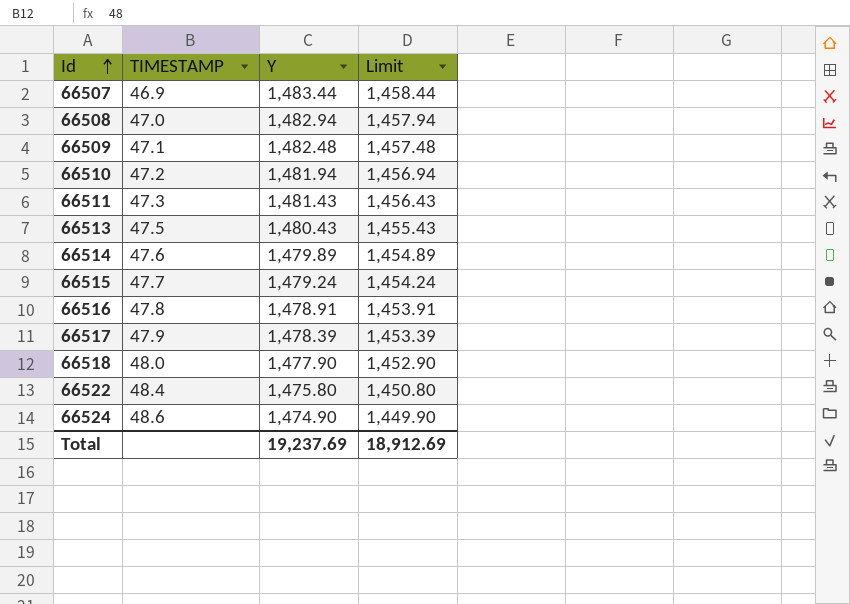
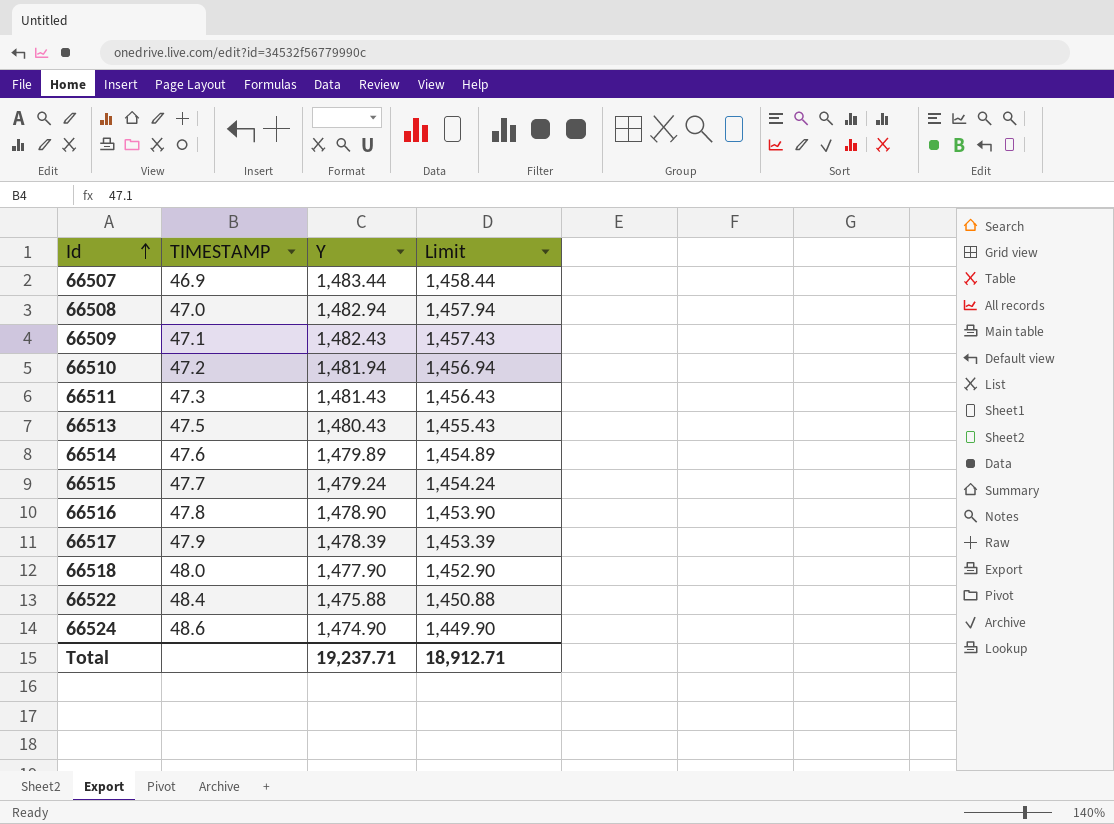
66509 | Y: 1,482.48 -> 1,482.43
66509 | Limit: 1,457.48 -> 1,457.43
66516 | Y: 1,478.91 -> 1,478.90
66516 | Limit: 1,453.91 -> 1,453.90
66522 | Y: 1,475.80 -> 1,475.88
66522 | Limit: 1,450.80 -> 1,450.88
Total | Y: 19,237.69 -> 19,237.71
Total | Limit: 18,912.69 -> 18,912.71

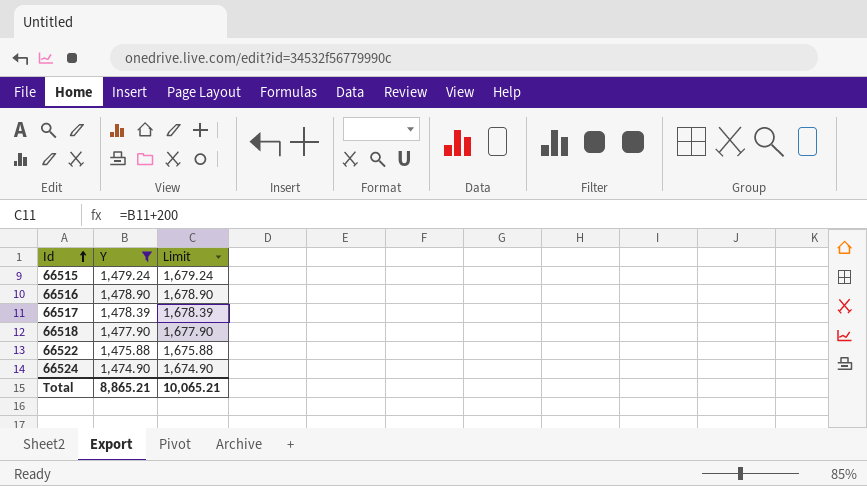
filter: none -> Y <= 1,479.24
column TIMESTAMP | position: 2 -> none
column Limit | formula: [Y] - 25 -> [Y] + 200
Total | Y: 19,237.71 -> 8,865.21
Total | Limit: 18,912.71 -> 10,065.21

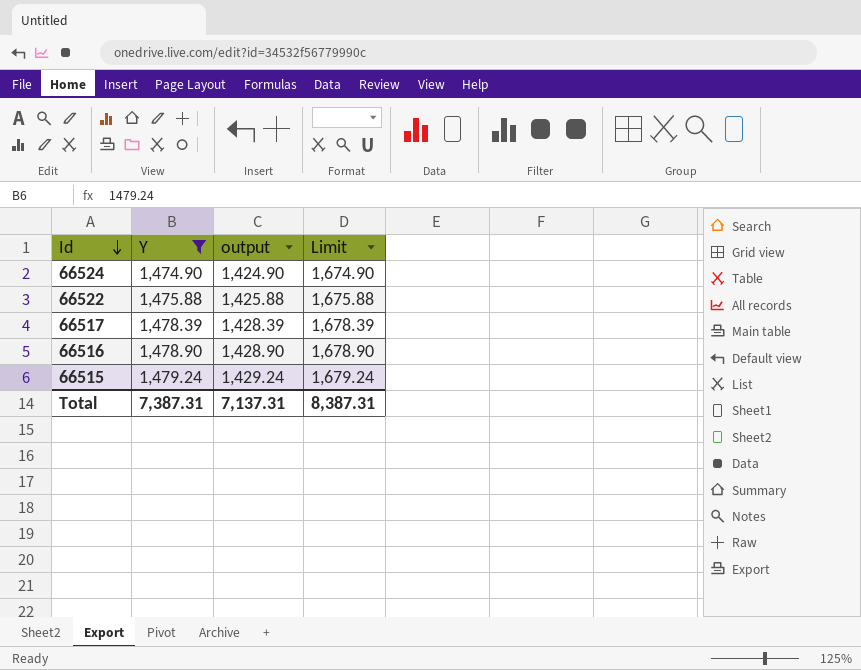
row order: Id ascending -> Id descending
column output | formula: none -> [Y] - 50
row 66518: 1,477.90 | 1,677.90 -> none
Total | Y: 8,865.21 -> 7,387.31
Total | Limit: 10,065.21 -> 8,387.31

